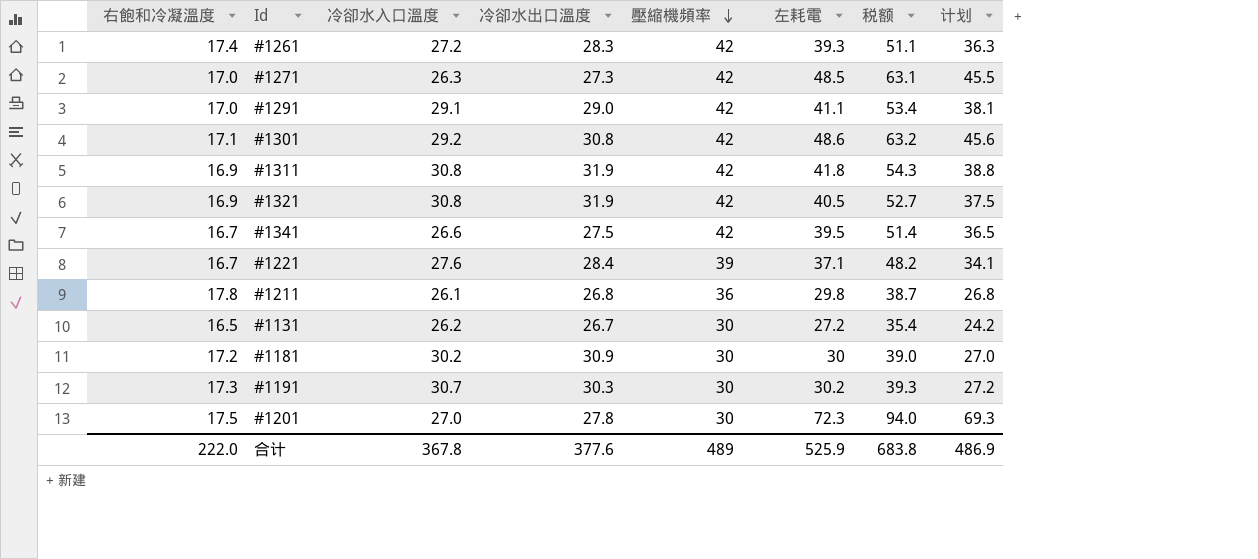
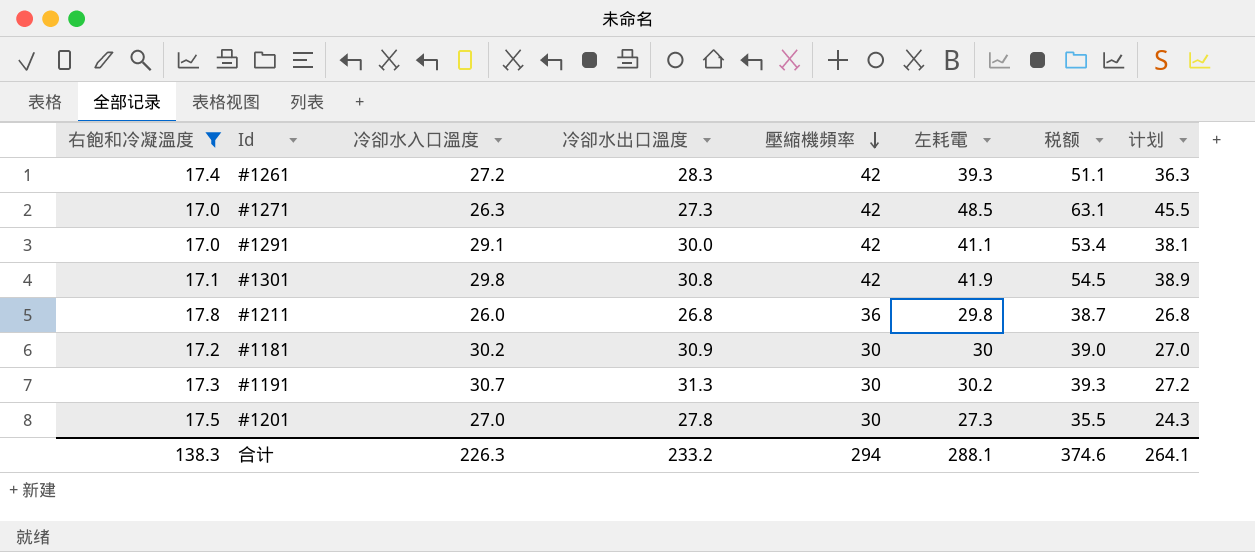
filter: none -> 右飽和冷凝溫度 >= 17.0
#1291 | 冷卻水出口溫度: 29.0 -> 30.0
#1301 | 冷卻水入口溫度: 29.2 -> 29.8
#1301 | 左耗電: 48.6 -> 41.9
#1301 | 税额: 63.2 -> 54.5
#1301 | 计划: 45.6 -> 38.9
#1211 | 冷卻水入口溫度: 26.1 -> 26.0
#1191 | 冷卻水出口溫度: 30.3 -> 31.3
#1201 | 左耗電: 72.3 -> 27.3
#1201 | 税额: 94.0 -> 35.5
#1201 | 计划: 69.3 -> 24.3
合计 | 右飽和冷凝溫度: 222.0 -> 138.3
合计 | 冷卻水入口溫度: 367.8 -> 226.3
合计 | 冷卻水出口溫度: 377.6 -> 233.2
合计 | 壓縮機頻率: 489 -> 294
合计 | 左耗電: 525.9 -> 288.1
合计 | 税额: 683.8 -> 374.6
合计 | 计划: 486.9 -> 264.1

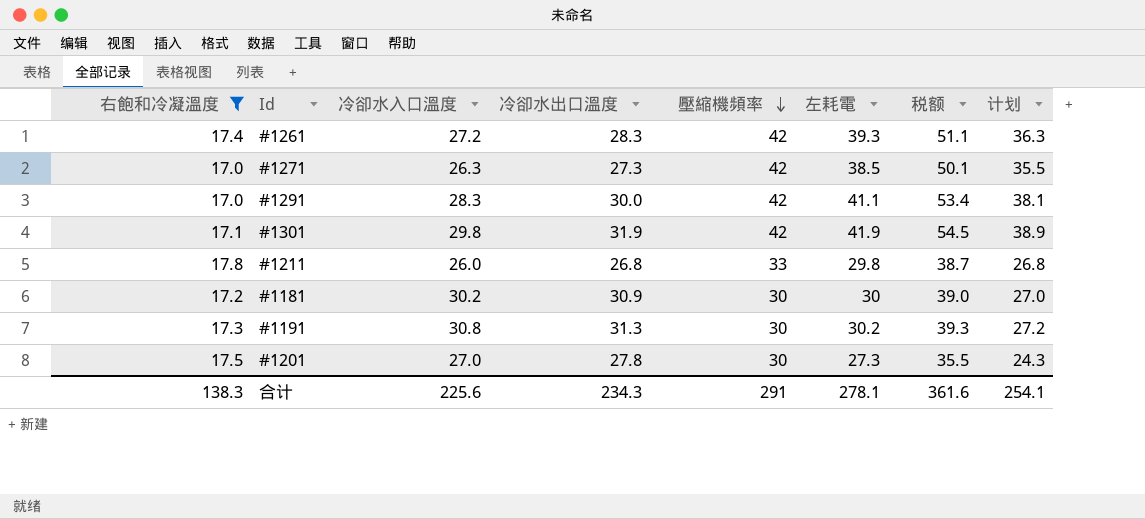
#1271 | 左耗電: 48.5 -> 38.5
#1271 | 税额: 63.1 -> 50.1
#1271 | 计划: 45.5 -> 35.5
#1291 | 冷卻水入口溫度: 29.1 -> 28.3
#1301 | 冷卻水出口溫度: 30.8 -> 31.9
#1211 | 壓縮機頻率: 36 -> 33
#1191 | 冷卻水入口溫度: 30.7 -> 30.8
合计 | 冷卻水入口溫度: 226.3 -> 225.6
合计 | 冷卻水出口溫度: 233.2 -> 234.3
合计 | 壓縮機頻率: 294 -> 291
合计 | 左耗電: 288.1 -> 278.1
合计 | 税额: 374.6 -> 361.6
合计 | 计划: 264.1 -> 254.1

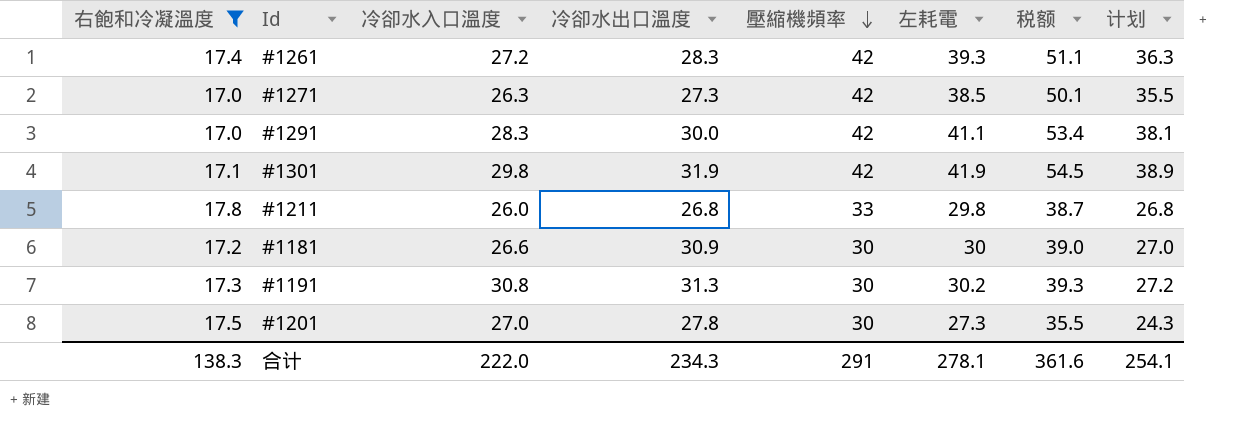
#1181 | 冷卻水入口溫度: 30.2 -> 26.6
合计 | 冷卻水入口溫度: 225.6 -> 222.0

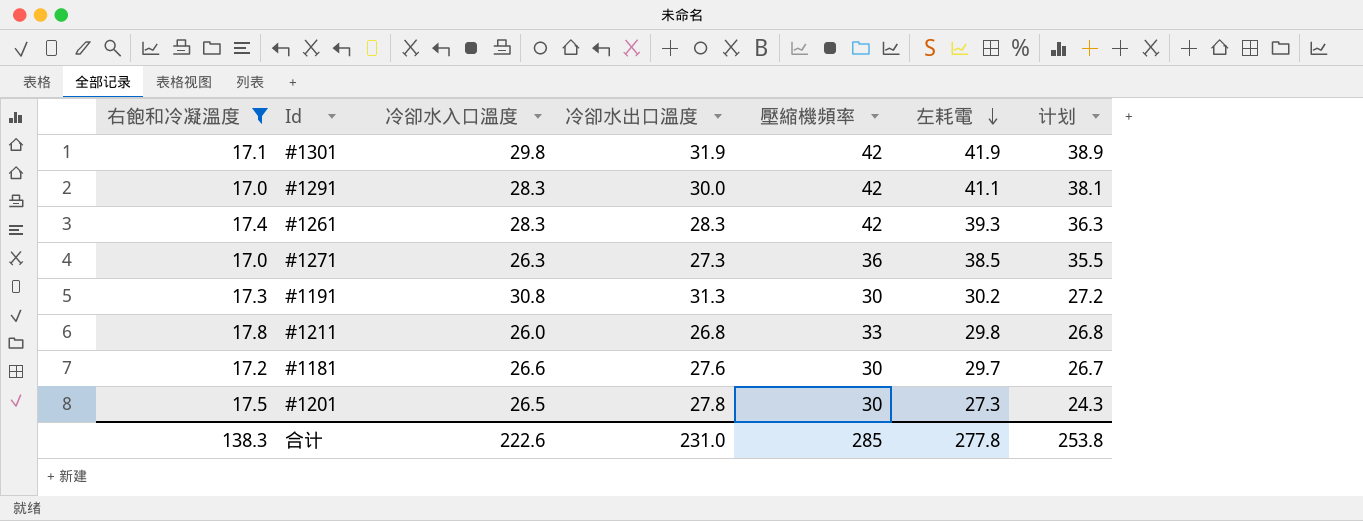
row order: 壓縮機頻率 descending -> 左耗電 descending
column 税额 | formula: [左耗電] * 1.3 -> none
#1261 | 冷卻水入口溫度: 27.2 -> 28.3
#1271 | 壓縮機頻率: 42 -> 36
#1181 | 冷卻水出口溫度: 30.9 -> 27.6
#1181 | 左耗電: 30 -> 29.7
#1181 | 计划: 27.0 -> 26.7
#1201 | 冷卻水入口溫度: 27.0 -> 26.5
合计 | 冷卻水入口溫度: 222.0 -> 222.6
合计 | 冷卻水出口溫度: 234.3 -> 231.0
合计 | 壓縮機頻率: 291 -> 285
合计 | 左耗電: 278.1 -> 277.8
合计 | 计划: 254.1 -> 253.8

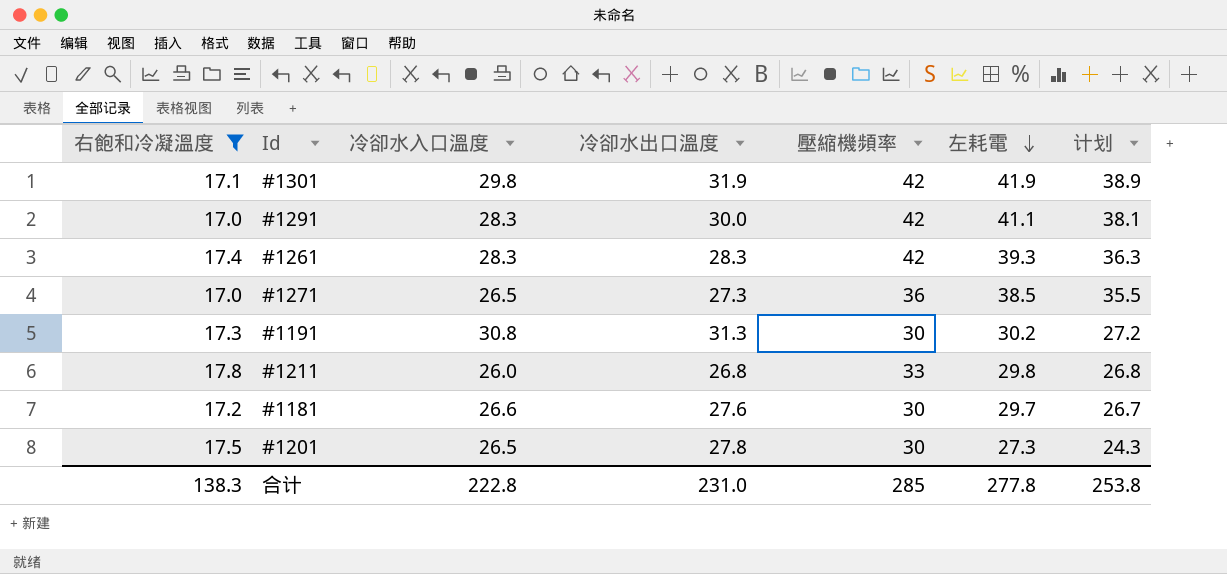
#1271 | 冷卻水入口溫度: 26.3 -> 26.5
合计 | 冷卻水入口溫度: 222.6 -> 222.8

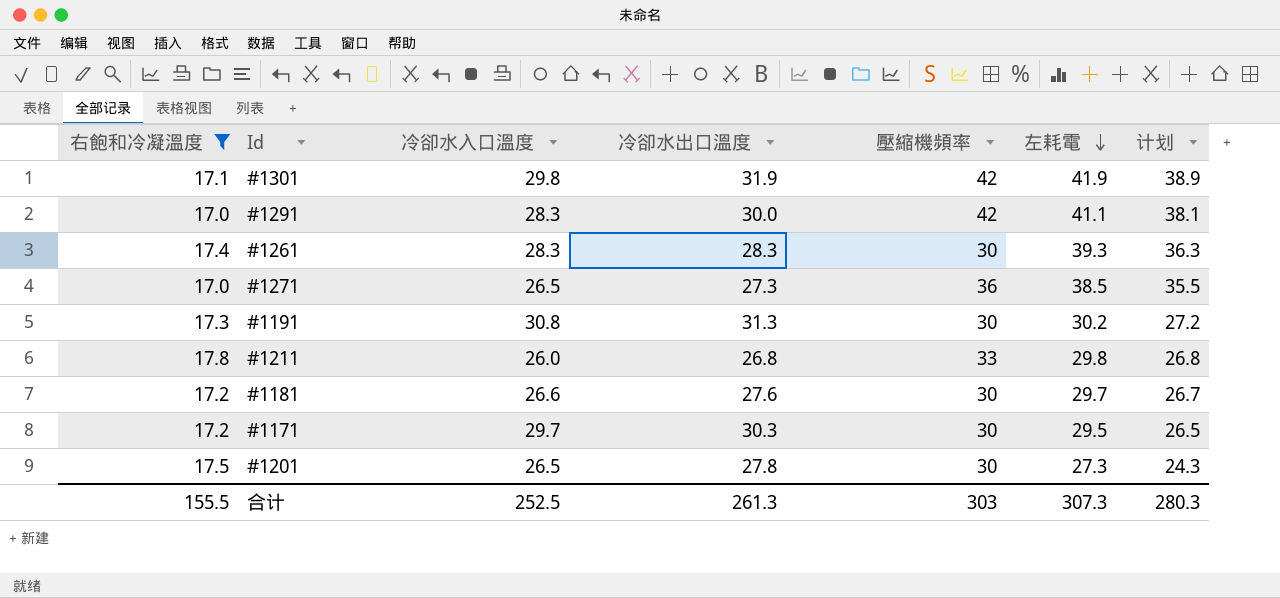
#1261 | 壓縮機頻率: 42 -> 30
row #1171: none -> 17.2 | 29.7 | 30.3 | 30 | 29.5 | 26.5
合计 | 右飽和冷凝溫度: 138.3 -> 155.5
合计 | 冷卻水入口溫度: 222.8 -> 252.5
合计 | 冷卻水出口溫度: 231.0 -> 261.3
合计 | 壓縮機頻率: 285 -> 303
合计 | 左耗電: 277.8 -> 307.3
合计 | 计划: 253.8 -> 280.3

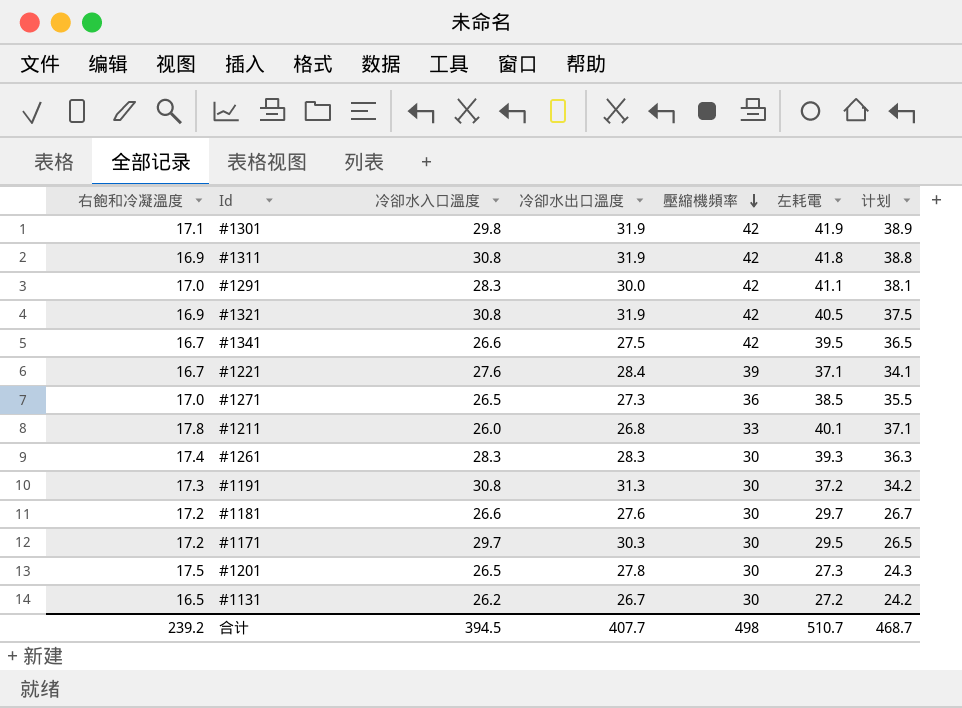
filter: 右飽和冷凝溫度 >= 17.0 -> none
row order: 左耗電 descending -> 壓縮機頻率 descending
#1211 | 左耗電: 29.8 -> 40.1
#1211 | 计划: 26.8 -> 37.1
#1191 | 左耗電: 30.2 -> 37.2
#1191 | 计划: 27.2 -> 34.2
合计 | 右飽和冷凝溫度: 155.5 -> 239.2
合计 | 冷卻水入口溫度: 252.5 -> 394.5
合计 | 冷卻水出口溫度: 261.3 -> 407.7
合计 | 壓縮機頻率: 303 -> 498
合计 | 左耗電: 307.3 -> 510.7
合计 | 计划: 280.3 -> 468.7

